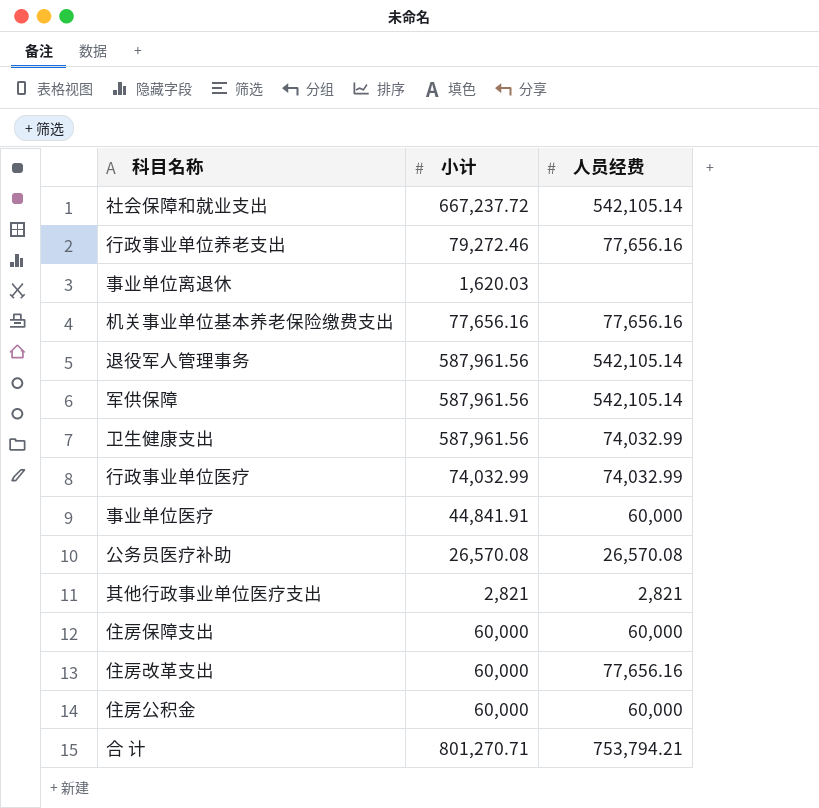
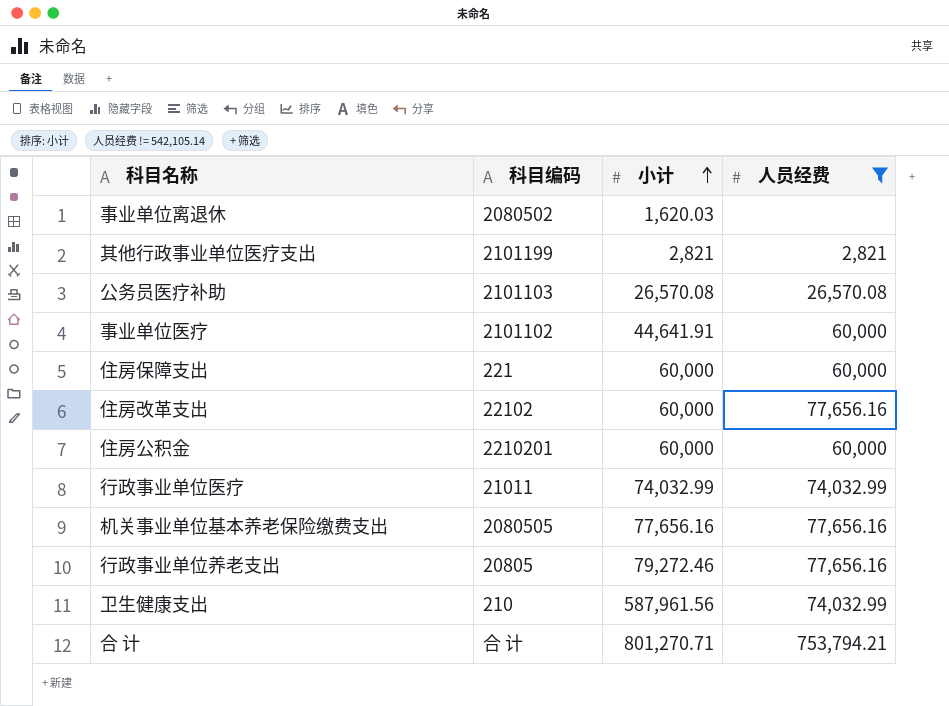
filter: none -> 人员经费 != 542,105.14
row order: none -> 小计 ascending
column 科目编码 | position: none -> 2
事业单位医疗 | 小计: 44,841.91 -> 44,641.91

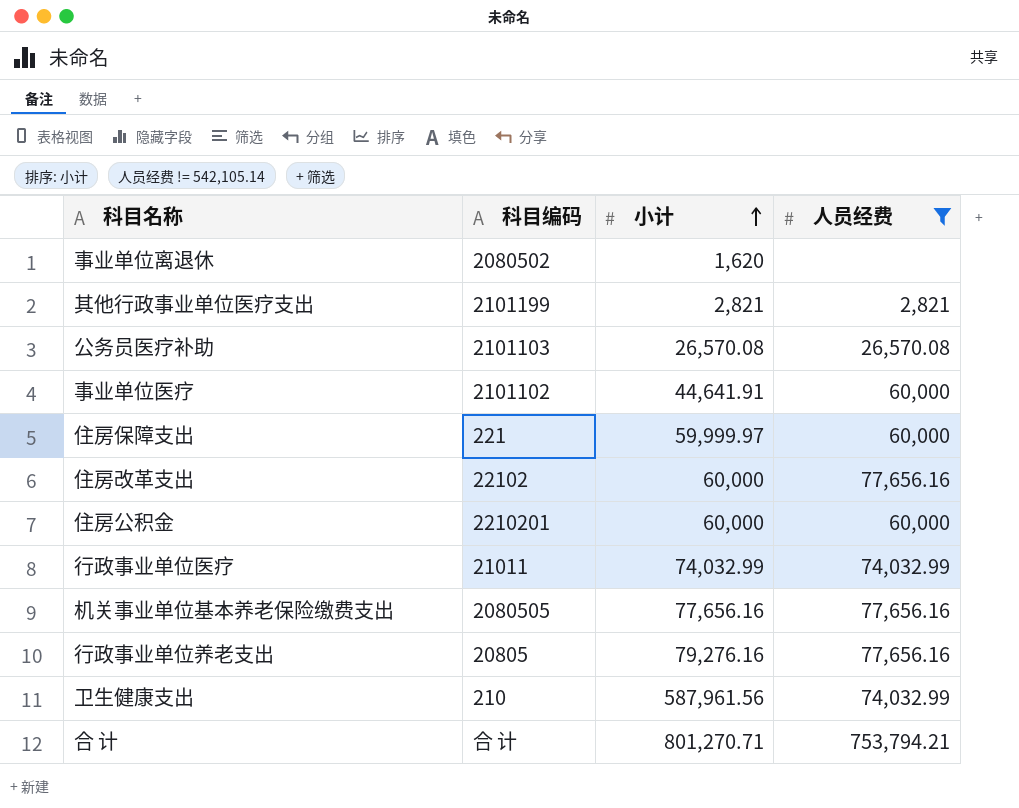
事业单位离退休 | 小计: 1,620.03 -> 1,620
住房保障支出 | 小计: 60,000 -> 59,999.97
行政事业单位养老支出 | 小计: 79,272.46 -> 79,276.16

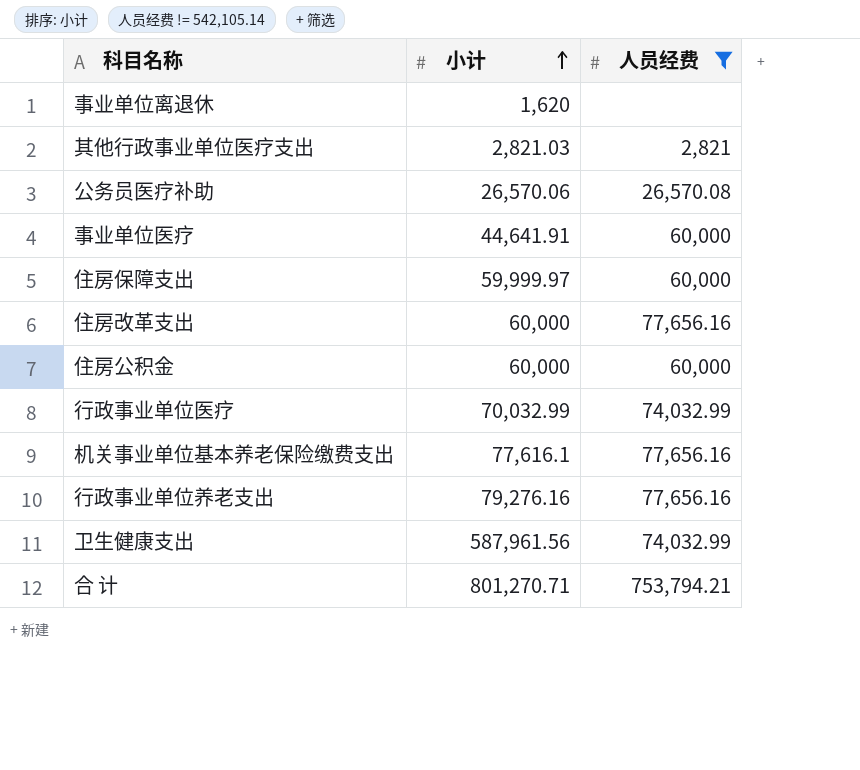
column 科目编码 | position: 2 -> none
其他行政事业单位医疗支出 | 小计: 2,821 -> 2,821.03
公务员医疗补助 | 小计: 26,570.08 -> 26,570.06
行政事业单位医疗 | 小计: 74,032.99 -> 70,032.99
机关事业单位基本养老保险缴费支出 | 小计: 77,656.16 -> 77,616.1

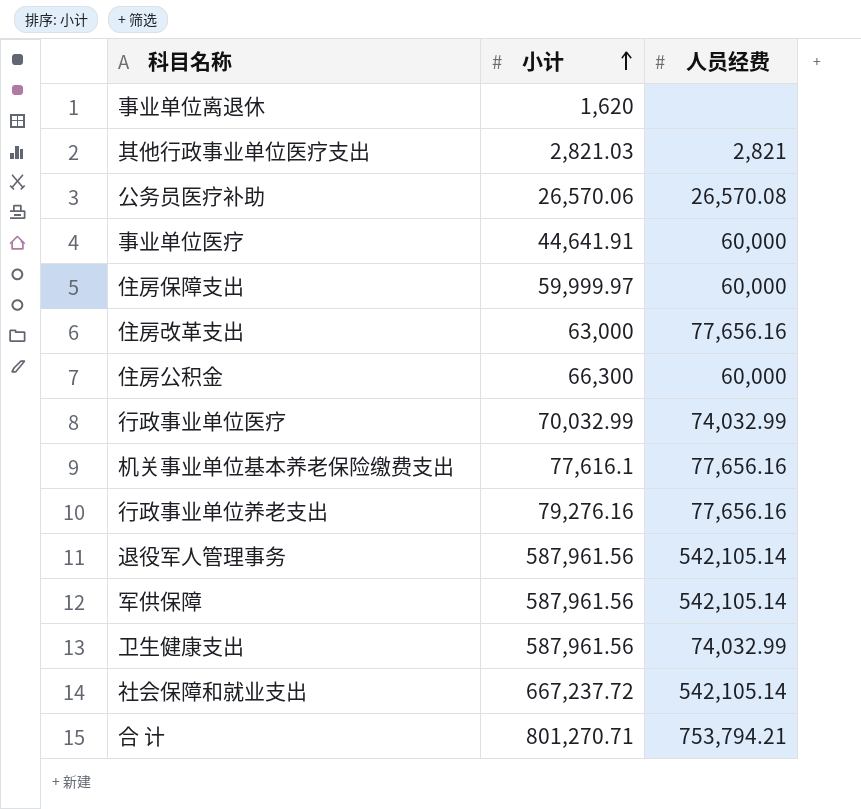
filter: 人员经费 != 542,105.14 -> none
住房改革支出 | 小计: 60,000 -> 63,000
住房公积金 | 小计: 60,000 -> 66,300

